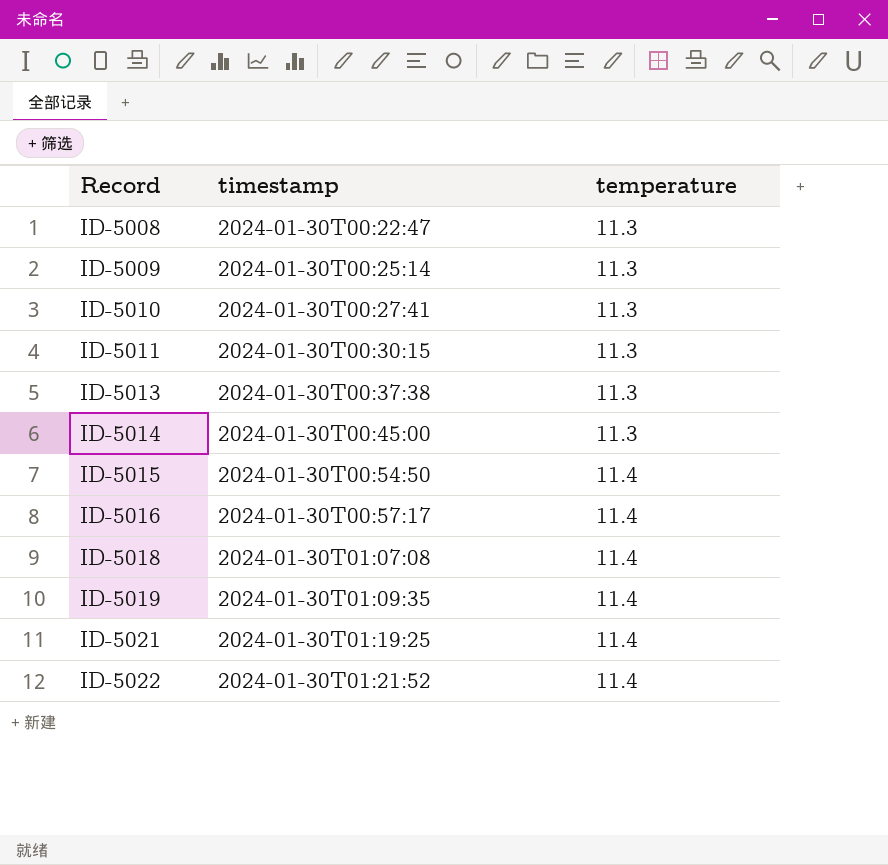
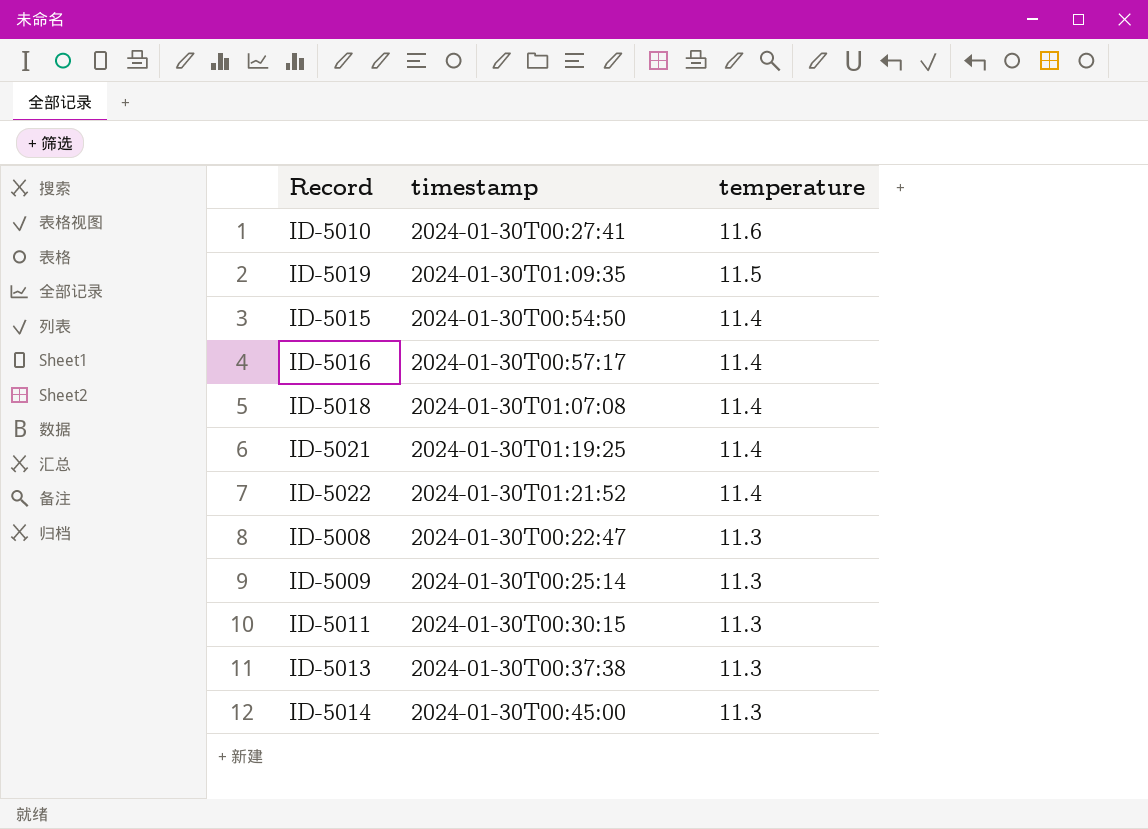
row order: Record ascending -> temperature descending
ID-5010 | temperature: 11.3 -> 11.6
ID-5019 | temperature: 11.4 -> 11.5

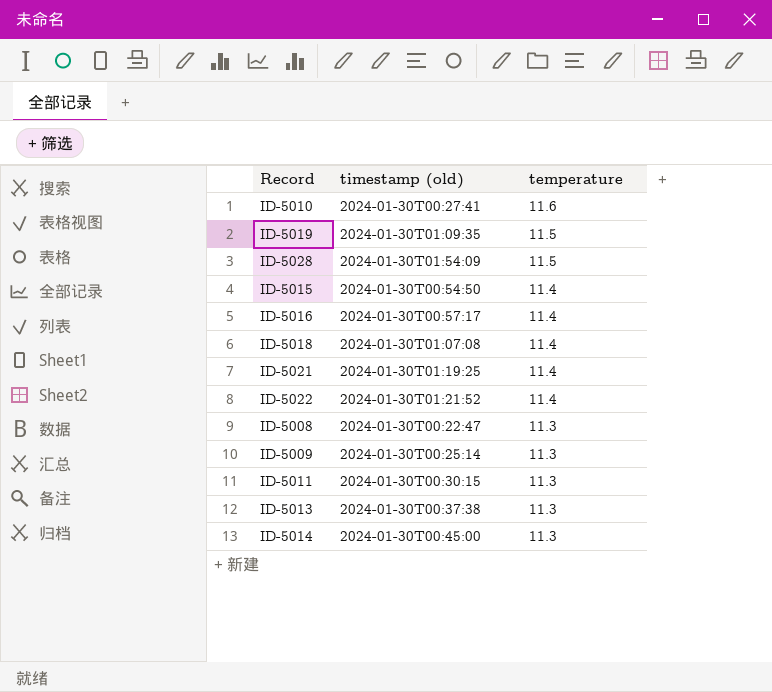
column name: timestamp -> timestamp (old)
row ID-5028: none -> 2024-01-30T01:54:09 | 11.5

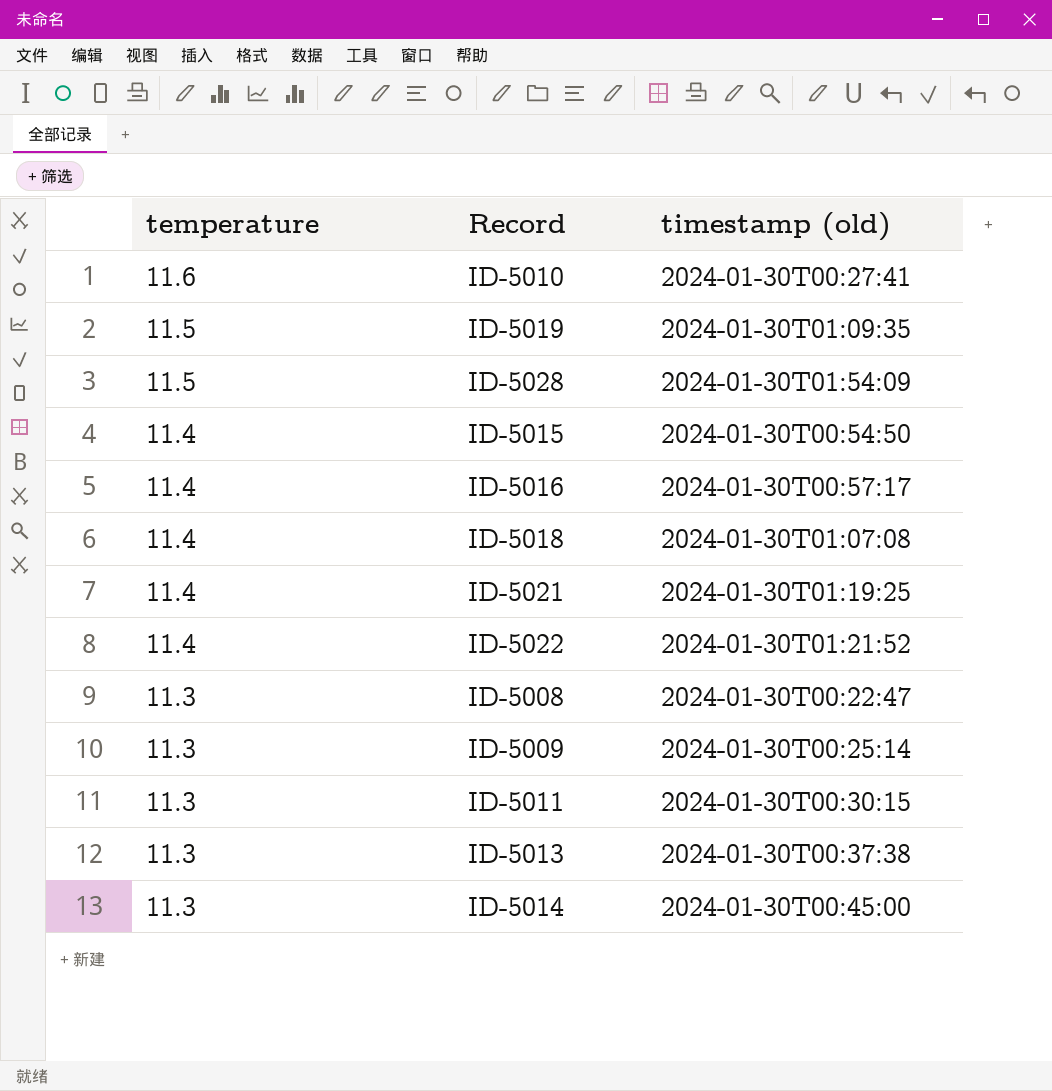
column temperature | position: 3 -> 1

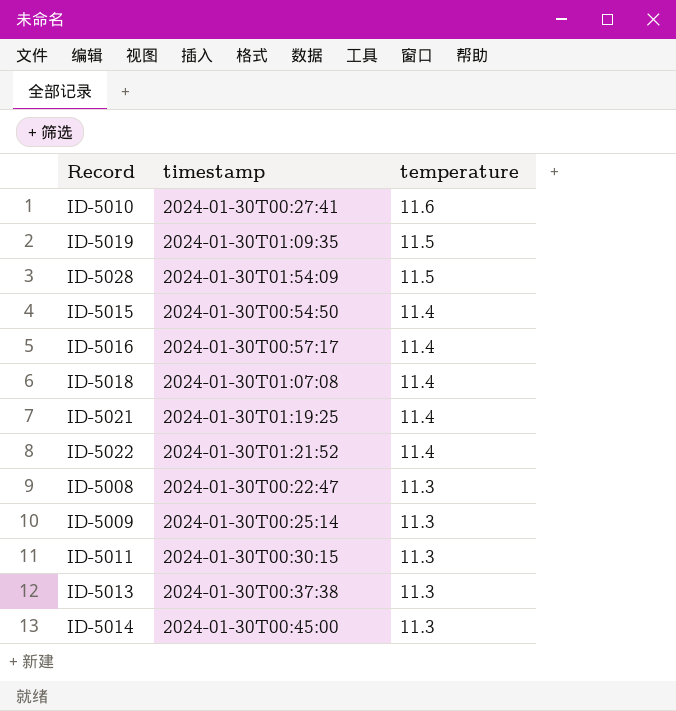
column name: timestamp (old) -> timestamp
column temperature | position: 1 -> 3

